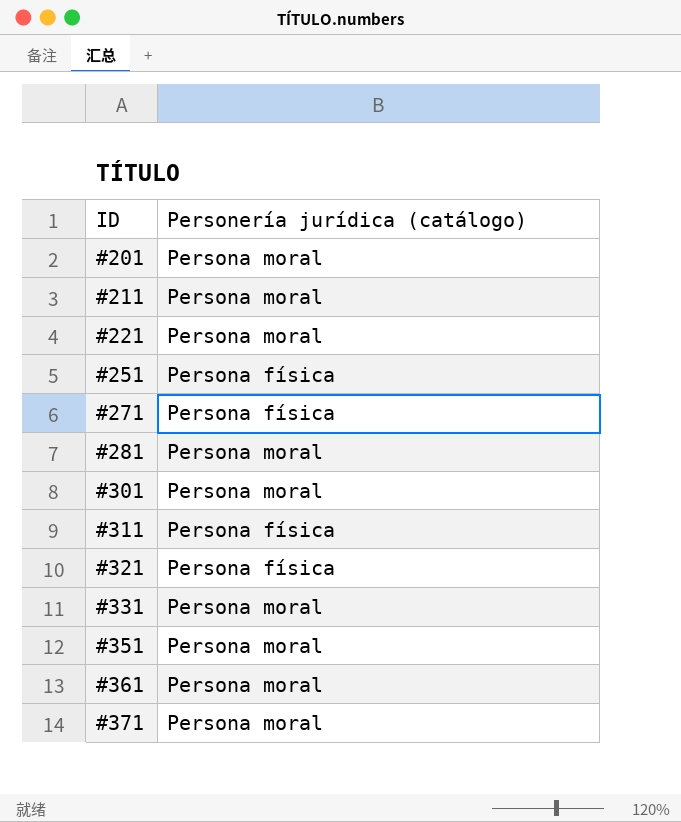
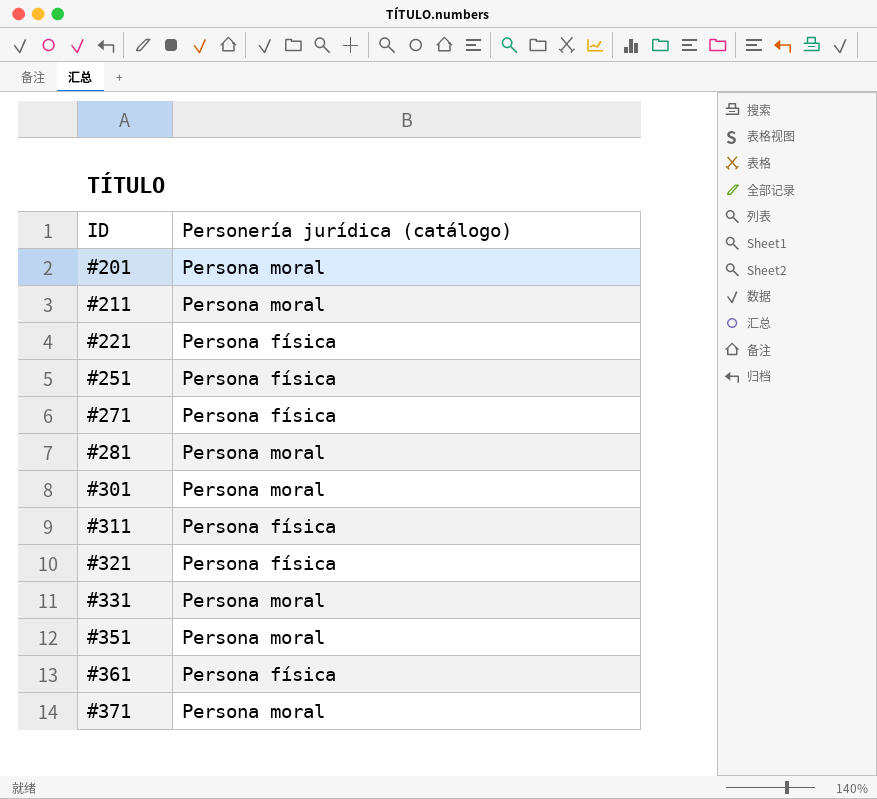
#221 | Personería jurídica (catálogo): Persona moral -> Persona física
#361 | Personería jurídica (catálogo): Persona moral -> Persona física

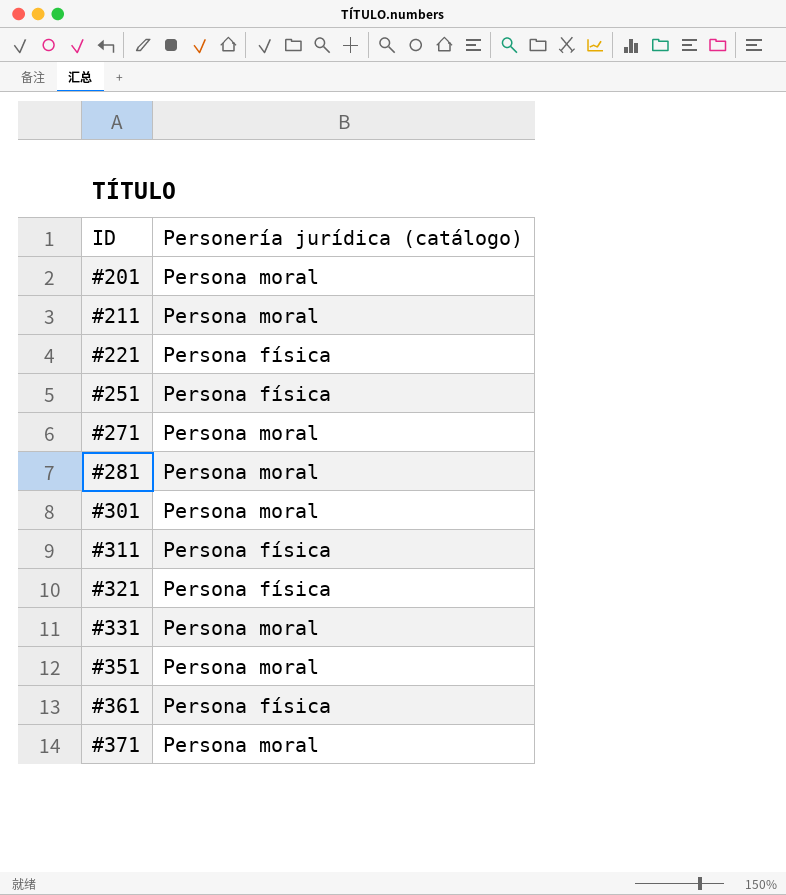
#271 | Personería jurídica (catálogo): Persona física -> Persona moral

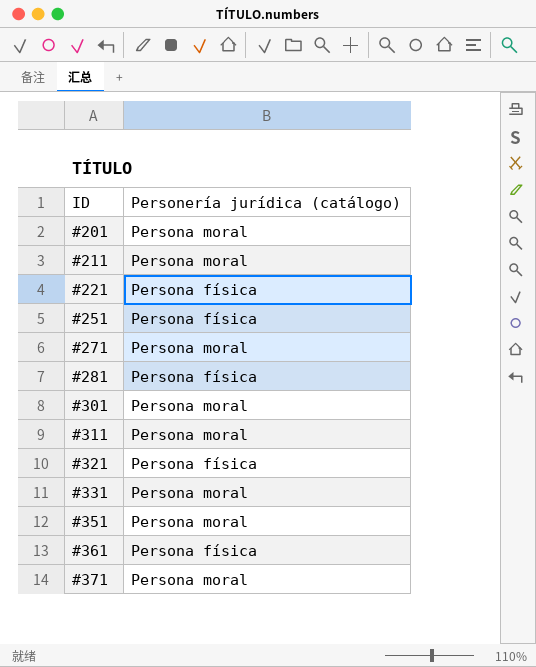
#281 | Personería jurídica (catálogo): Persona moral -> Persona física
#311 | Personería jurídica (catálogo): Persona física -> Persona moral

